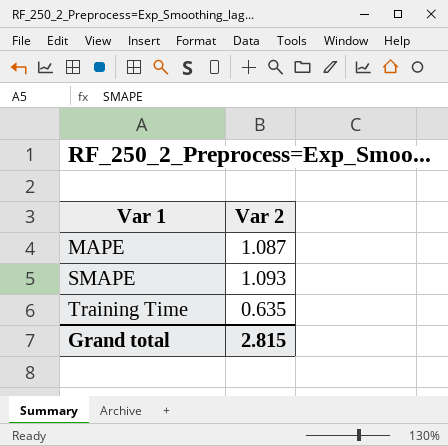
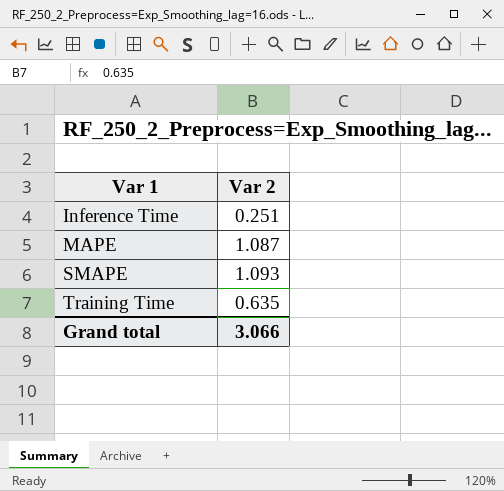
row Inference Time: none -> 0.251
Grand total | Var 2: 2.815 -> 3.066

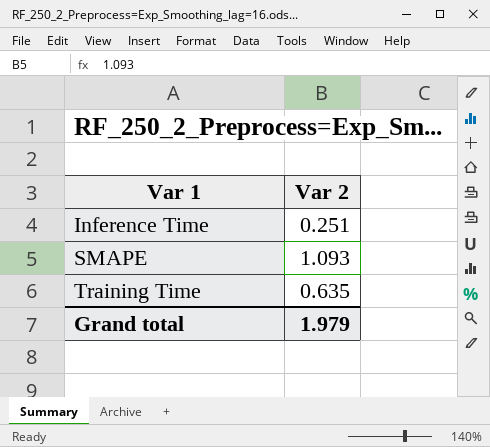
row MAPE: 1.087 -> none
Grand total | Var 2: 3.066 -> 1.979

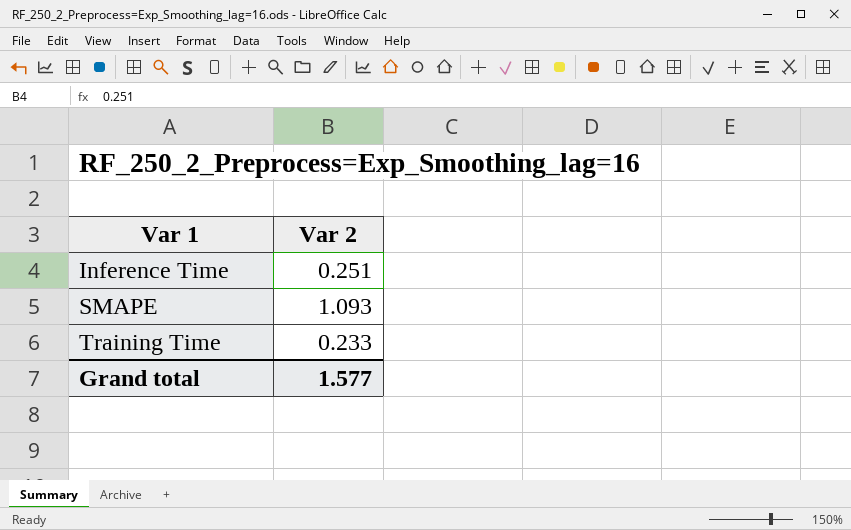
Training Time | Var 2: 0.635 -> 0.233
Grand total | Var 2: 1.979 -> 1.577

